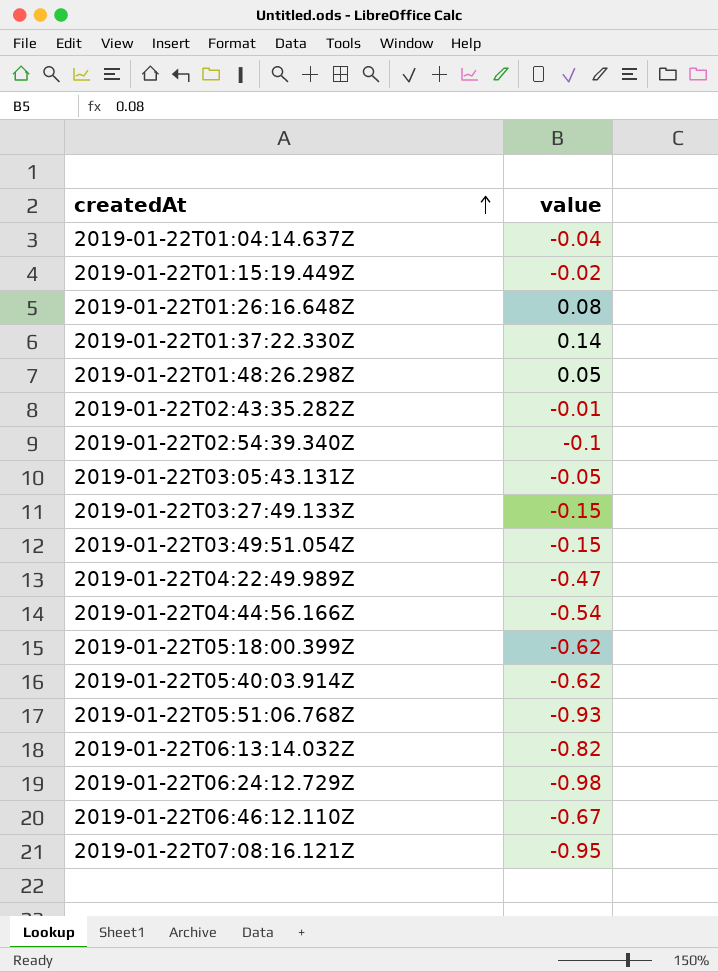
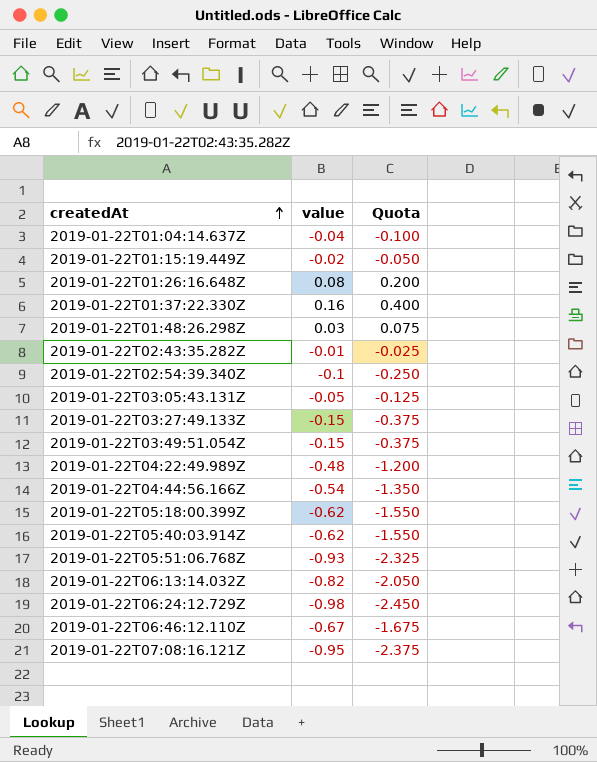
column Quota | formula: none -> [value] * 2.5
2019-01-22T01:37:22.330Z | value: 0.14 -> 0.16
2019-01-22T01:48:26.298Z | value: 0.05 -> 0.03
2019-01-22T04:22:49.989Z | value: -0.47 -> -0.48

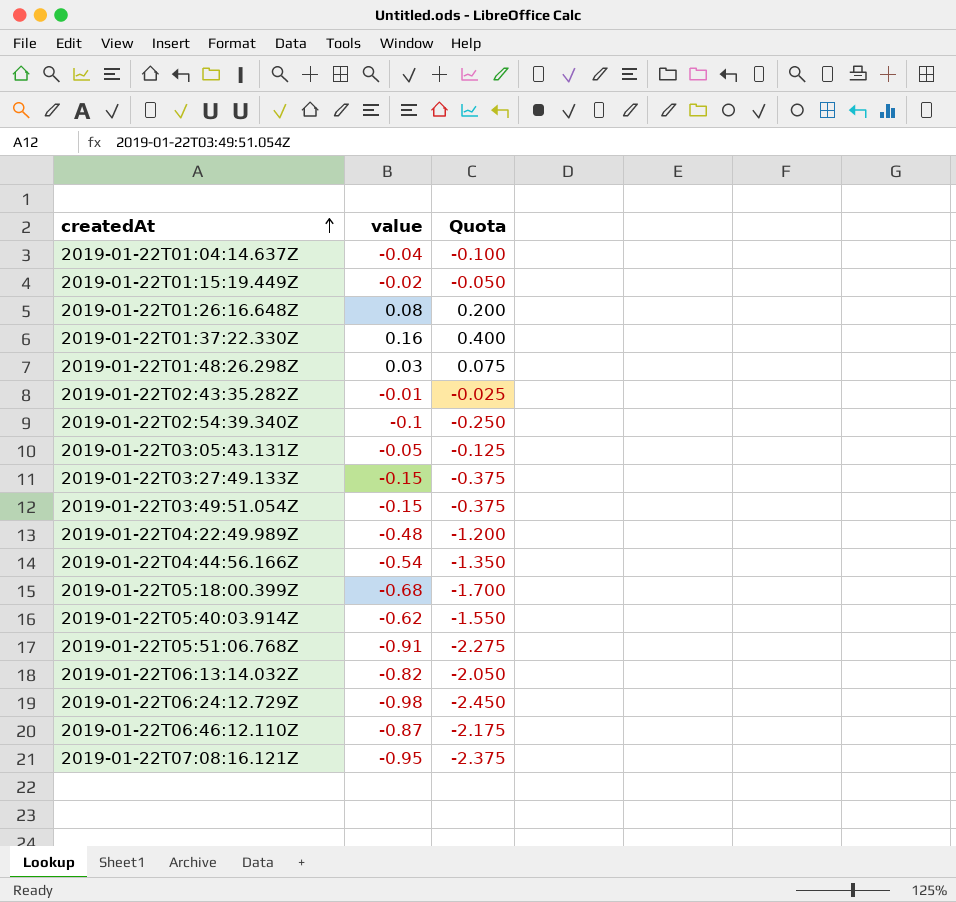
2019-01-22T05:18:00.399Z | value: -0.62 -> -0.68
2019-01-22T05:18:00.399Z | Quota: -1.550 -> -1.700
2019-01-22T05:51:06.768Z | value: -0.93 -> -0.91
2019-01-22T05:51:06.768Z | Quota: -2.325 -> -2.275
2019-01-22T06:46:12.110Z | value: -0.67 -> -0.87
2019-01-22T06:46:12.110Z | Quota: -1.675 -> -2.175

